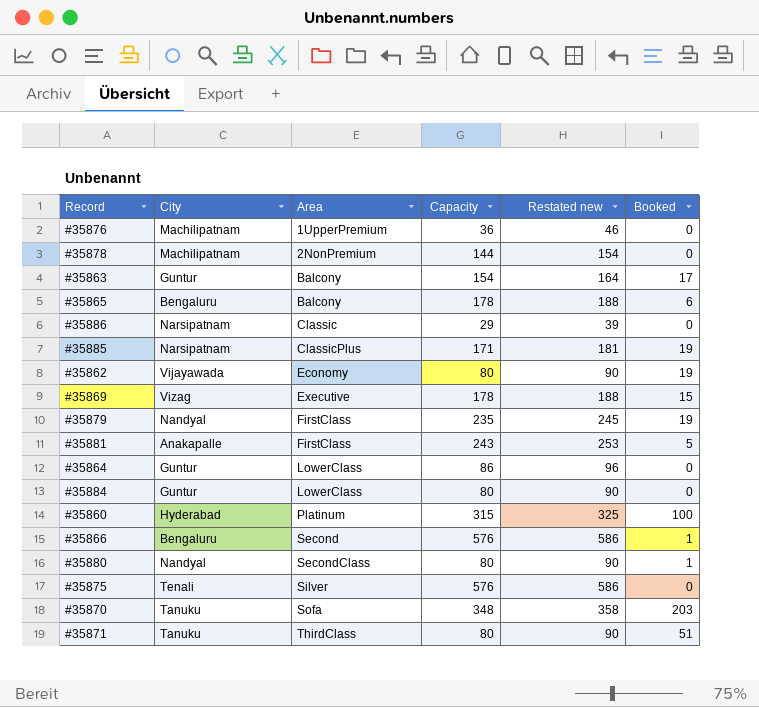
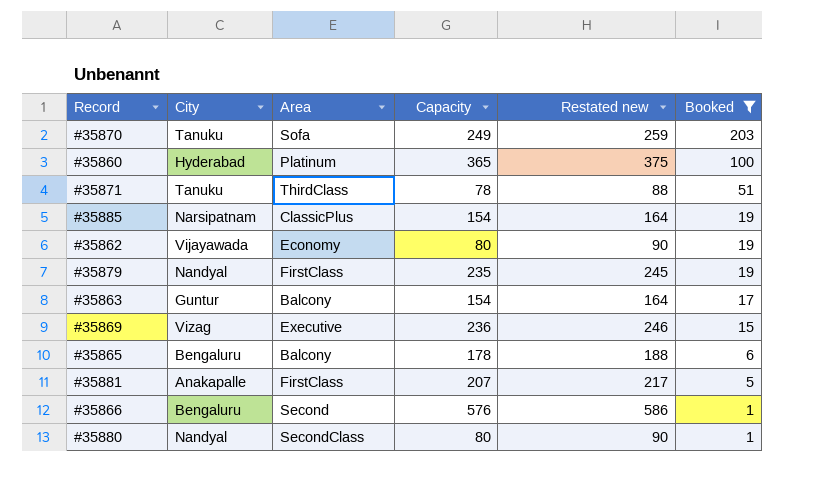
filter: none -> Booked != 0
row order: Area ascending -> Booked descending
#35870 | Capacity: 348 -> 249
#35870 | Restated new: 358 -> 259
#35860 | Capacity: 315 -> 365
#35860 | Restated new: 325 -> 375
#35871 | Capacity: 80 -> 78
#35871 | Restated new: 90 -> 88
#35885 | Capacity: 171 -> 154
#35885 | Restated new: 181 -> 164
#35869 | Capacity: 178 -> 236
#35869 | Restated new: 188 -> 246
#35881 | Capacity: 243 -> 207
#35881 | Restated new: 253 -> 217

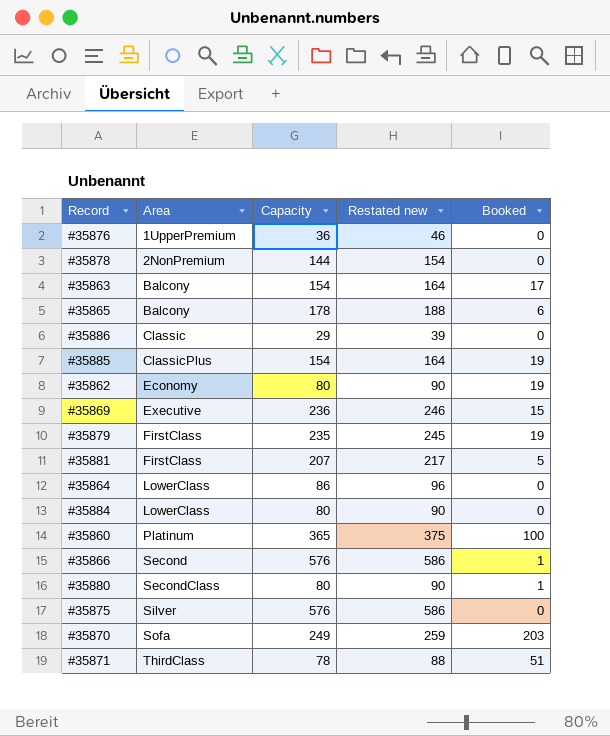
filter: Booked != 0 -> none
row order: Booked descending -> Area ascending
column City | position: 2 -> none

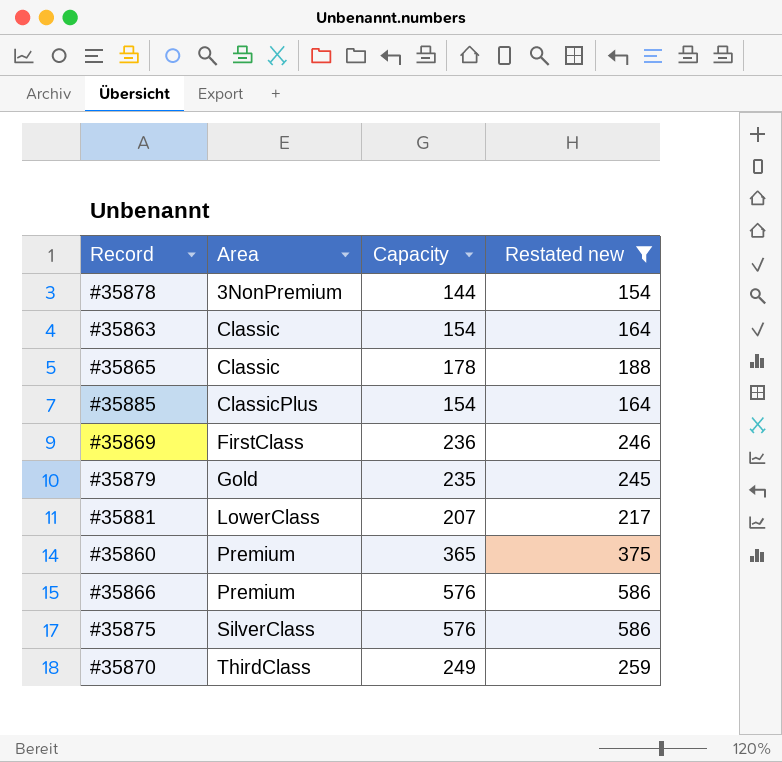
filter: none -> Restated new >= 154
column Booked | position: 5 -> none
#35878 | Area: 2NonPremium -> 3NonPremium
#35863 | Area: Balcony -> Classic
#35865 | Area: Balcony -> Classic
#35869 | Area: Executive -> FirstClass
#35879 | Area: FirstClass -> Gold
#35881 | Area: FirstClass -> LowerClass
#35860 | Area: Platinum -> Premium
#35866 | Area: Second -> Premium
#35875 | Area: Silver -> SilverClass
#35870 | Area: Sofa -> ThirdClass

